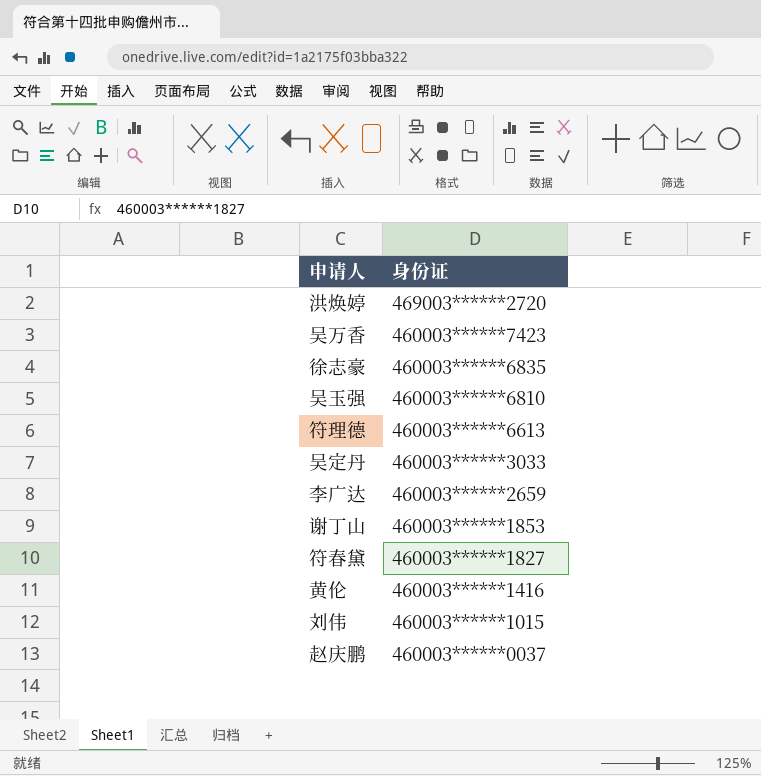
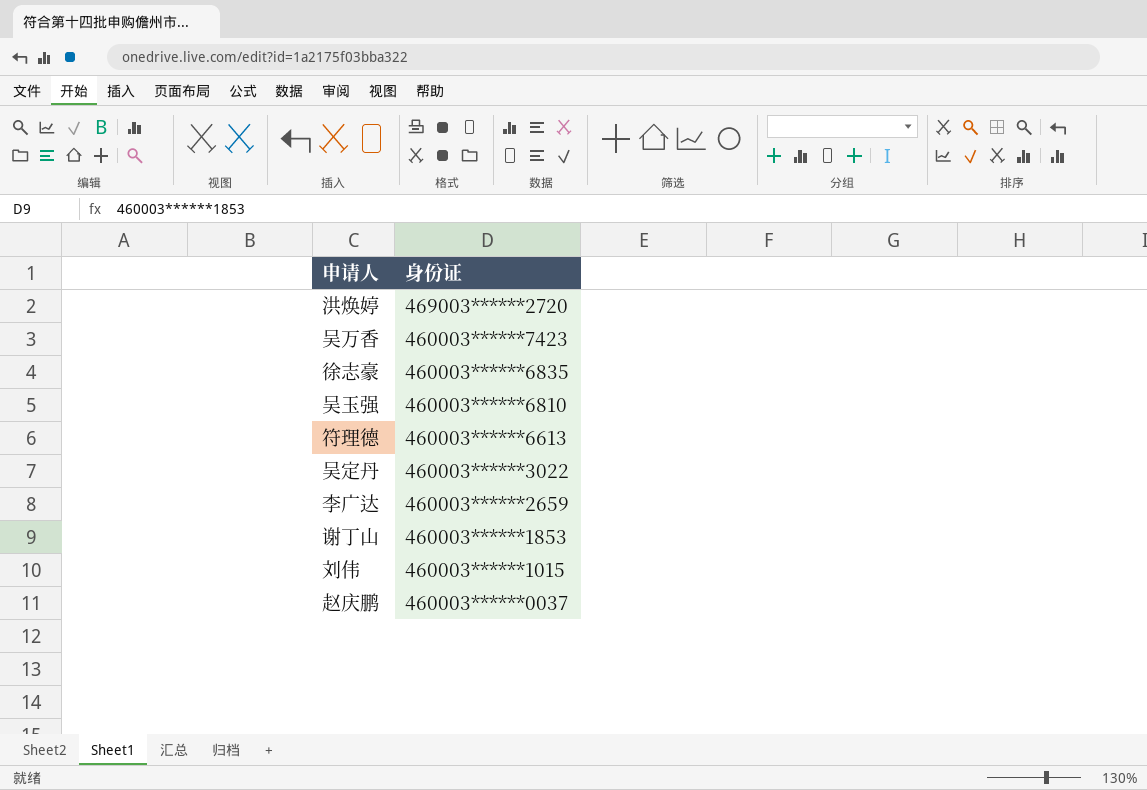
row 符春黛: 460003******1827 -> none
row 黄伦: 460003******1416 -> none
吴定丹 | 身份证: 460003******3033 -> 460003******3022

